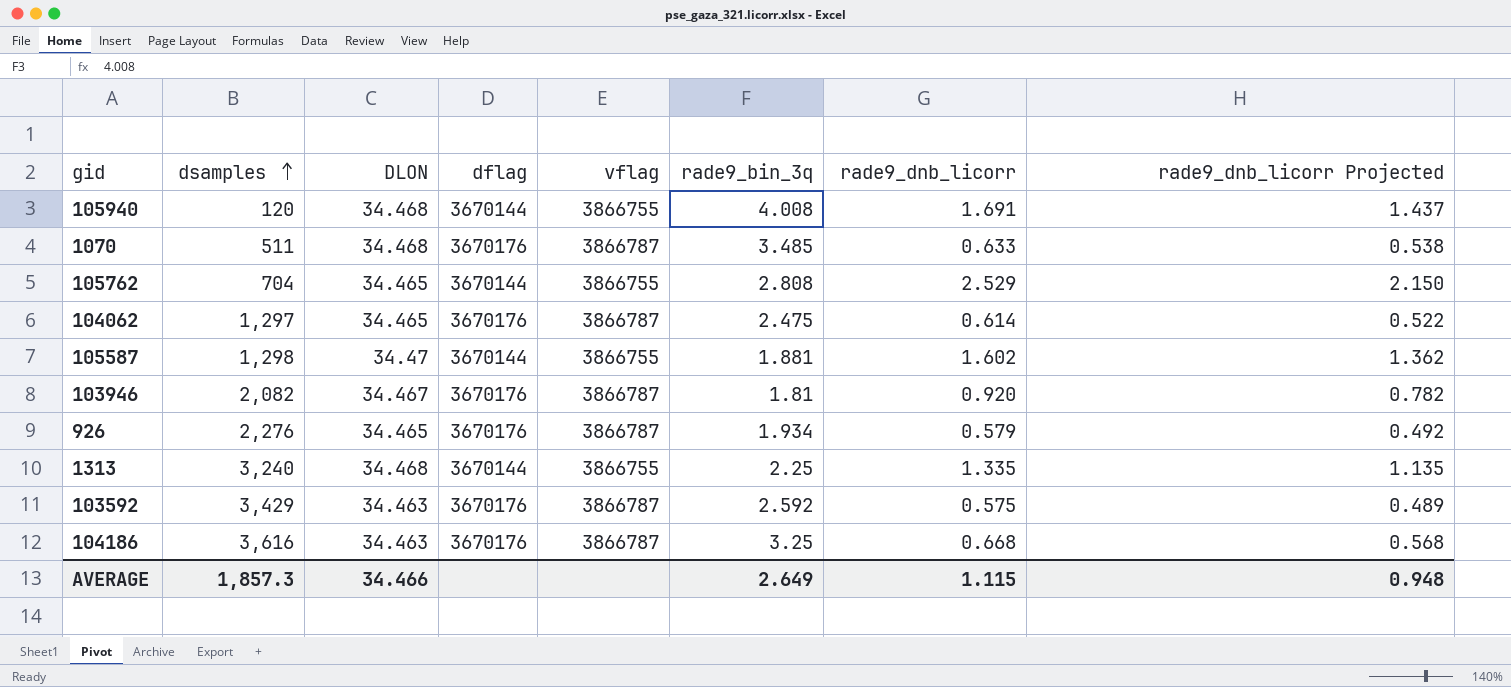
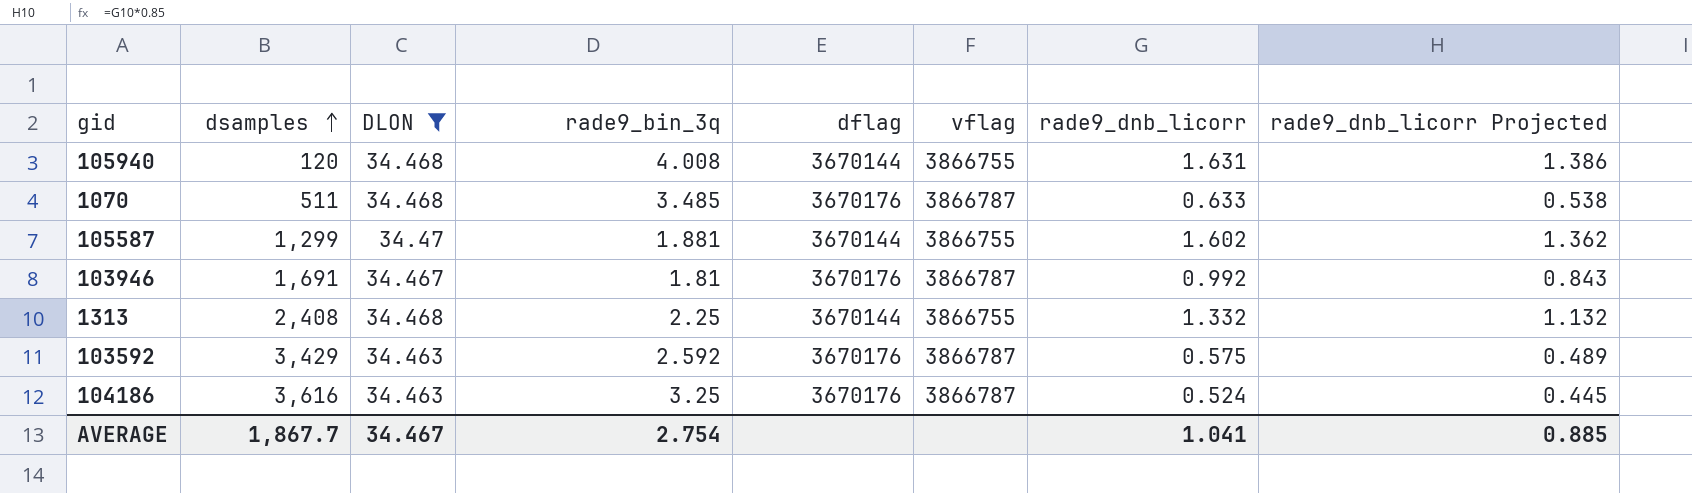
filter: none -> DLON != 34.465
column rade9_bin_3q | position: 6 -> 4
105940 | rade9_dnb_licorr: 1.691 -> 1.631
105940 | rade9_dnb_licorr Projected: 1.437 -> 1.386
105587 | dsamples: 1,298 -> 1,299
103946 | dsamples: 2,082 -> 1,691
103946 | rade9_dnb_licorr: 0.920 -> 0.992
103946 | rade9_dnb_licorr Projected: 0.782 -> 0.843
1313 | dsamples: 3,240 -> 2,408
1313 | rade9_dnb_licorr: 1.335 -> 1.332
1313 | rade9_dnb_licorr Projected: 1.135 -> 1.132
104186 | rade9_dnb_licorr: 0.668 -> 0.524
104186 | rade9_dnb_licorr Projected: 0.568 -> 0.445
AVERAGE | dsamples: 1,857.3 -> 1,867.7
AVERAGE | DLON: 34.466 -> 34.467
AVERAGE | rade9_bin_3q: 2.649 -> 2.754
AVERAGE | rade9_dnb_licorr: 1.115 -> 1.041
AVERAGE | rade9_dnb_licorr Projected: 0.948 -> 0.885

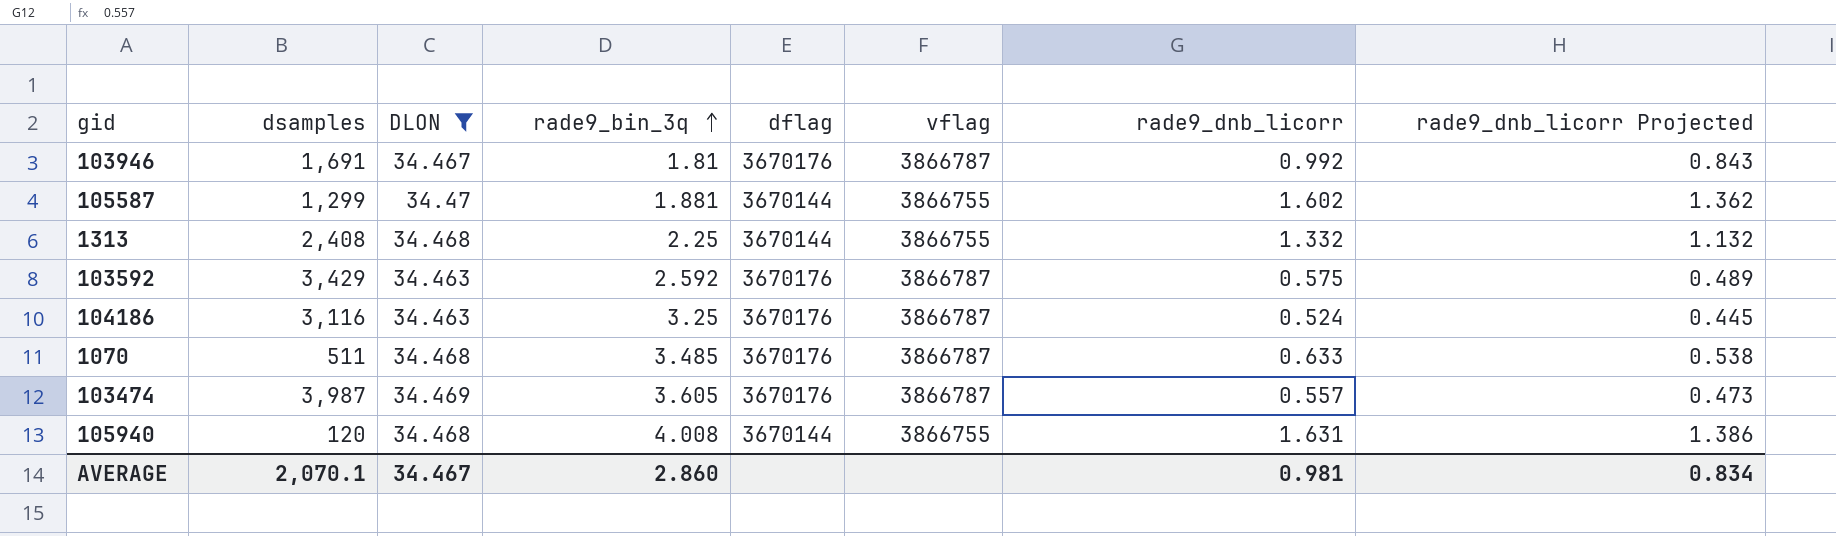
row order: dsamples ascending -> rade9_bin_3q ascending
104186 | dsamples: 3,616 -> 3,116
row 103474: none -> 3,987 | 34.469 | 3.605 | 3670176 | 3866787 | 0.557 | 0.473
AVERAGE | dsamples: 1,867.7 -> 2,070.1
AVERAGE | rade9_bin_3q: 2.754 -> 2.860
AVERAGE | rade9_dnb_licorr: 1.041 -> 0.981
AVERAGE | rade9_dnb_licorr Projected: 0.885 -> 0.834

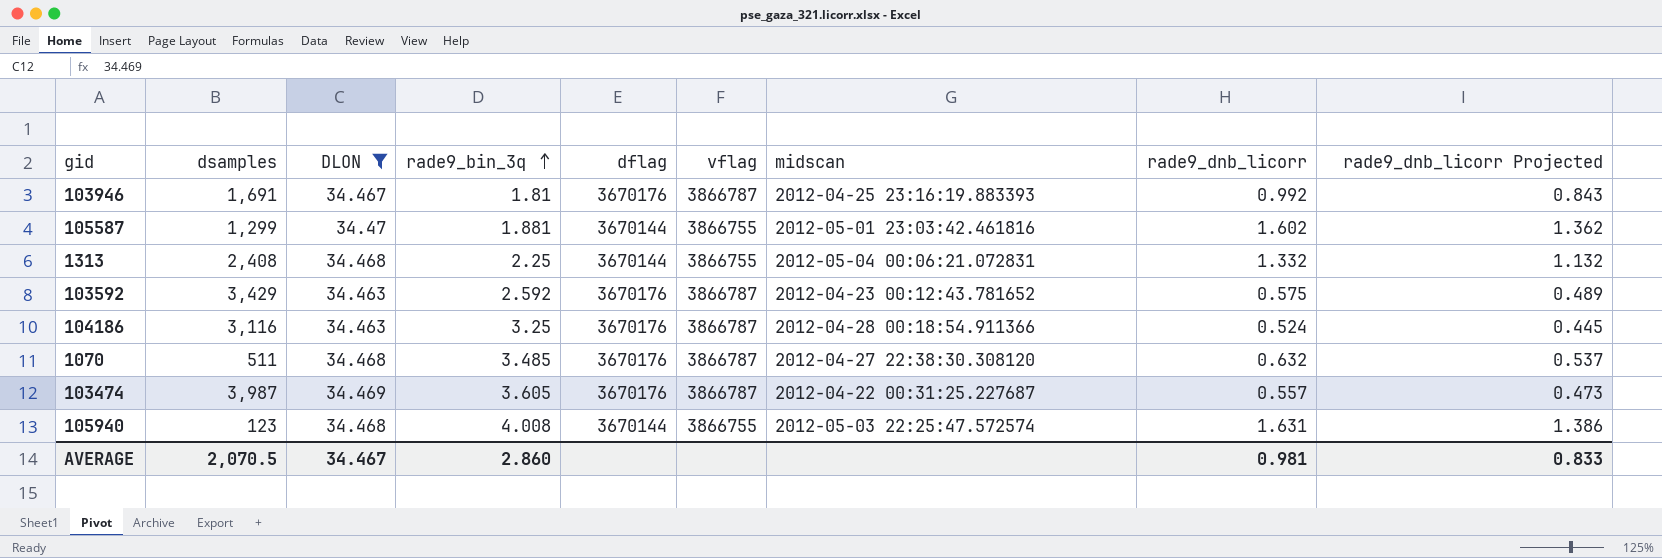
column midscan | position: none -> 7
1070 | rade9_dnb_licorr: 0.633 -> 0.632
1070 | rade9_dnb_licorr Projected: 0.538 -> 0.537
105940 | dsamples: 120 -> 123
AVERAGE | dsamples: 2,070.1 -> 2,070.5
AVERAGE | rade9_dnb_licorr Projected: 0.834 -> 0.833

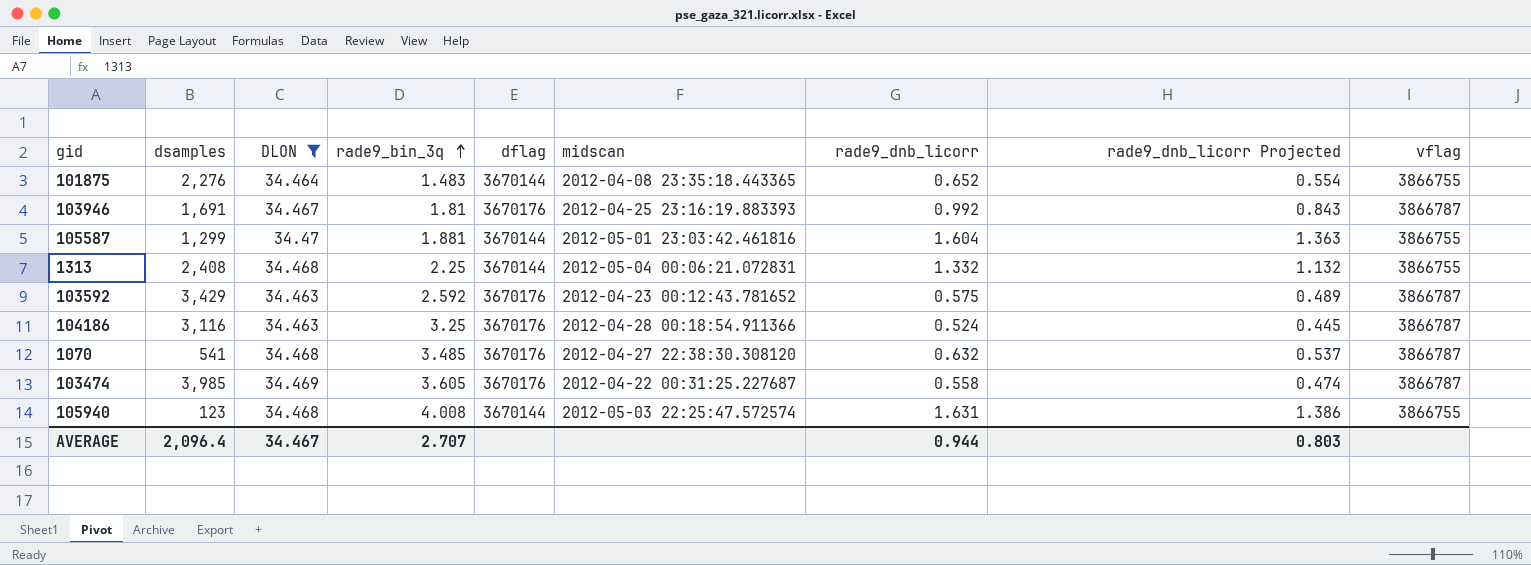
column vflag | position: 6 -> 9
row 101875: none -> 2,276 | 34.464 | 1.483 | 3670144 | 2012-04-08 23:35:18.443365 | 0.652 | 0.554 | 3866755
105587 | rade9_dnb_licorr: 1.602 -> 1.604
105587 | rade9_dnb_licorr Projected: 1.362 -> 1.363
1070 | dsamples: 511 -> 541
103474 | dsamples: 3,987 -> 3,985
103474 | rade9_dnb_licorr: 0.557 -> 0.558
103474 | rade9_dnb_licorr Projected: 0.473 -> 0.474
AVERAGE | dsamples: 2,070.5 -> 2,096.4
AVERAGE | rade9_bin_3q: 2.860 -> 2.707
AVERAGE | rade9_dnb_licorr: 0.981 -> 0.944
AVERAGE | rade9_dnb_licorr Projected: 0.833 -> 0.803

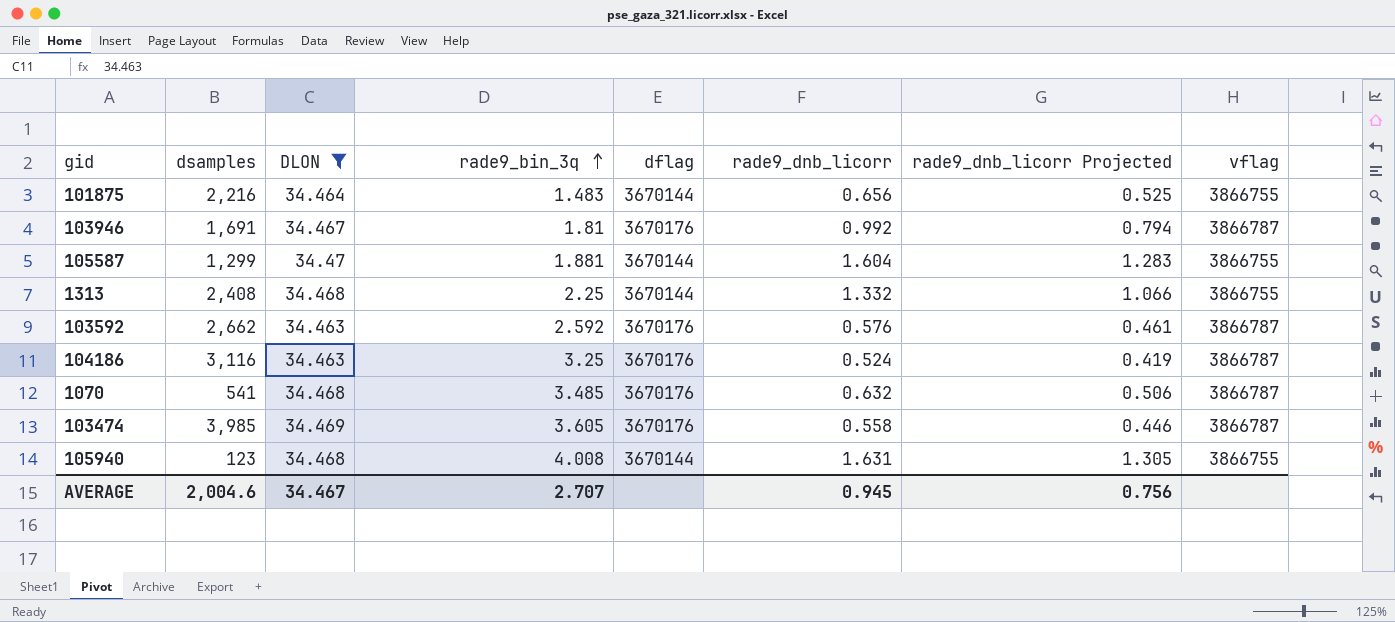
column midscan | position: 6 -> none
column rade9_dnb_licorr Projected | formula: [rade9_dnb_licorr] * 0.85 -> [rade9_dnb_licorr] * 0.8
101875 | dsamples: 2,276 -> 2,216
101875 | rade9_dnb_licorr: 0.652 -> 0.656
103592 | dsamples: 3,429 -> 2,662
103592 | rade9_dnb_licorr: 0.575 -> 0.576
AVERAGE | dsamples: 2,096.4 -> 2,004.6
AVERAGE | rade9_dnb_licorr: 0.944 -> 0.945
AVERAGE | rade9_dnb_licorr Projected: 0.803 -> 0.756

